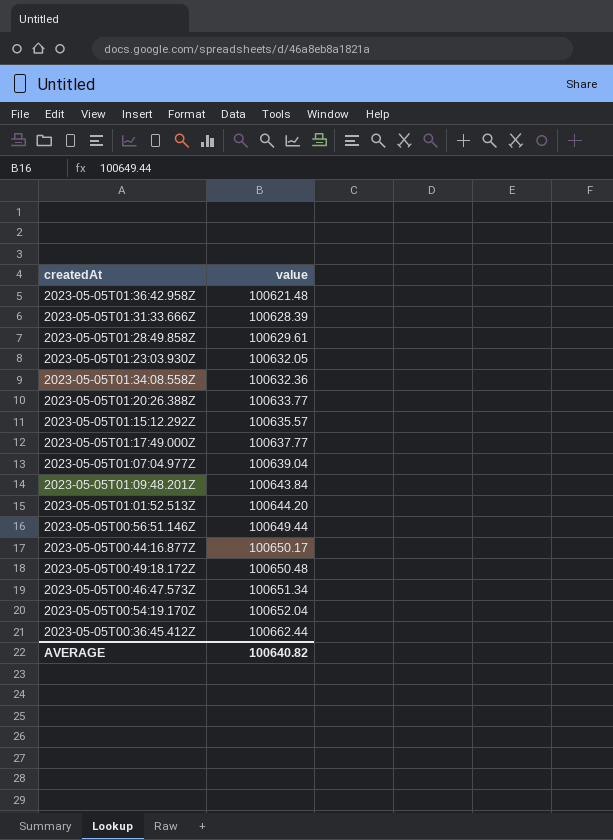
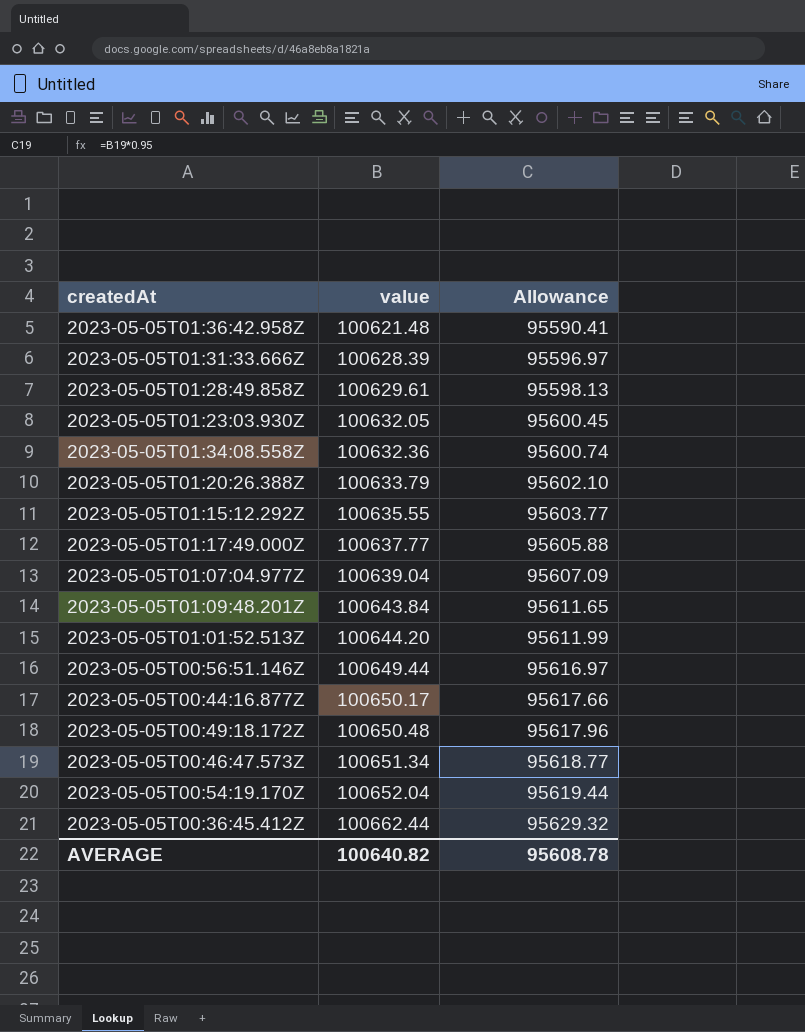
column Allowance | formula: none -> [value] * 0.95
2023-05-05T01:20:26.388Z | value: 100633.77 -> 100633.79
2023-05-05T01:15:12.292Z | value: 100635.57 -> 100635.55

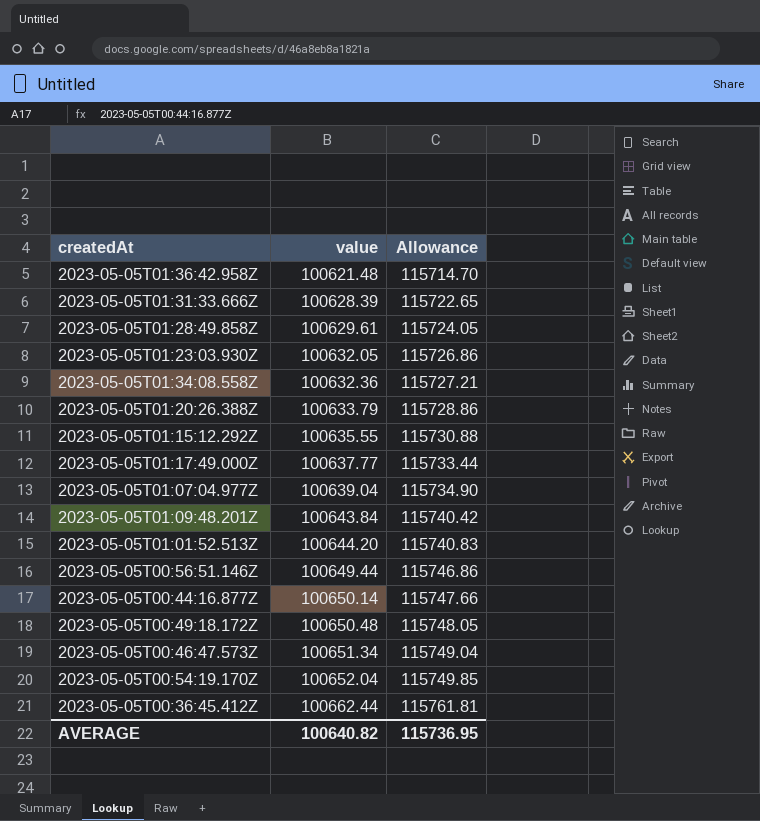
column Allowance | formula: [value] * 0.95 -> [value] * 1.15
2023-05-05T00:44:16.877Z | value: 100650.17 -> 100650.14
AVERAGE | Allowance: 95608.78 -> 115736.95

